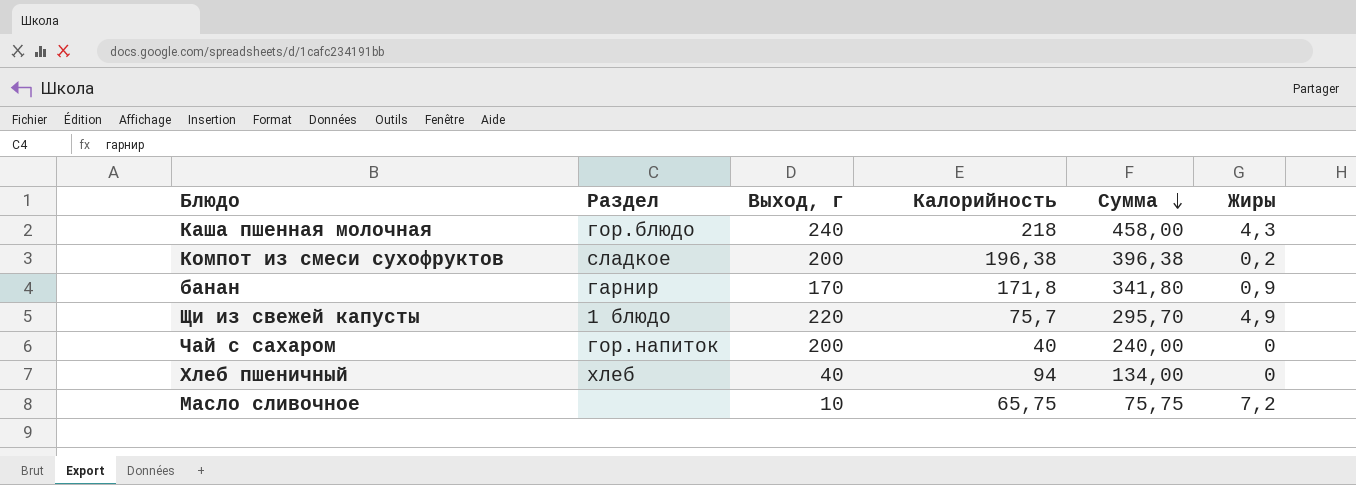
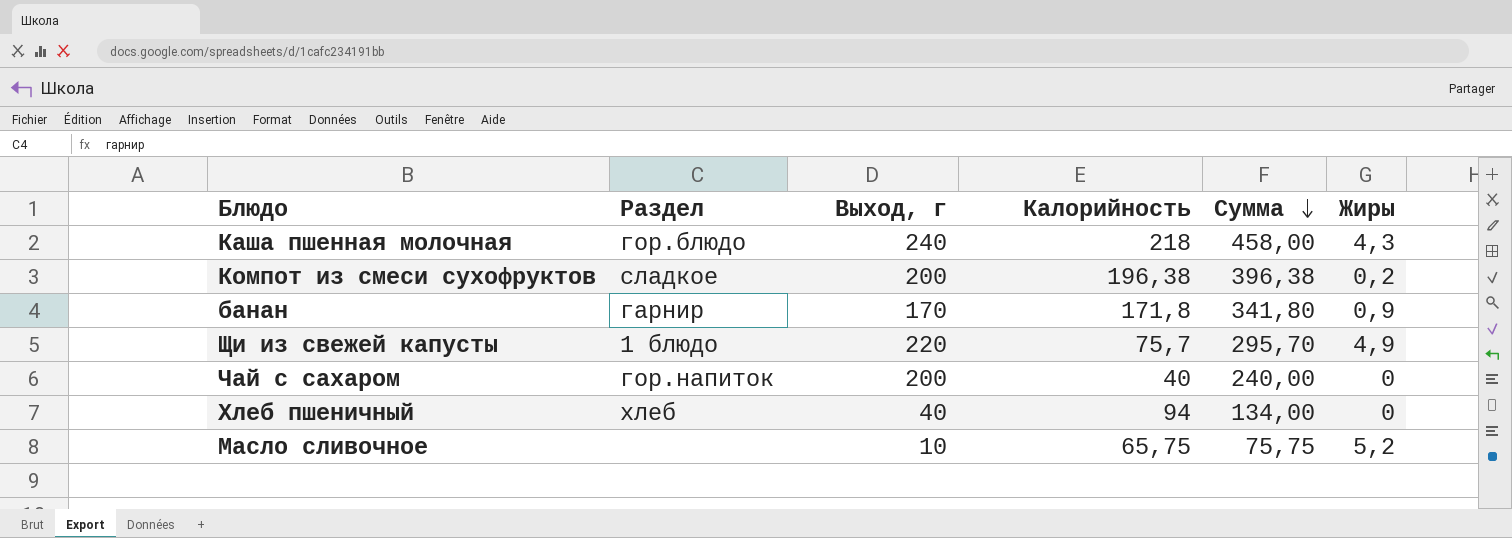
Масло сливочное | Жиры: 7,2 -> 5,2

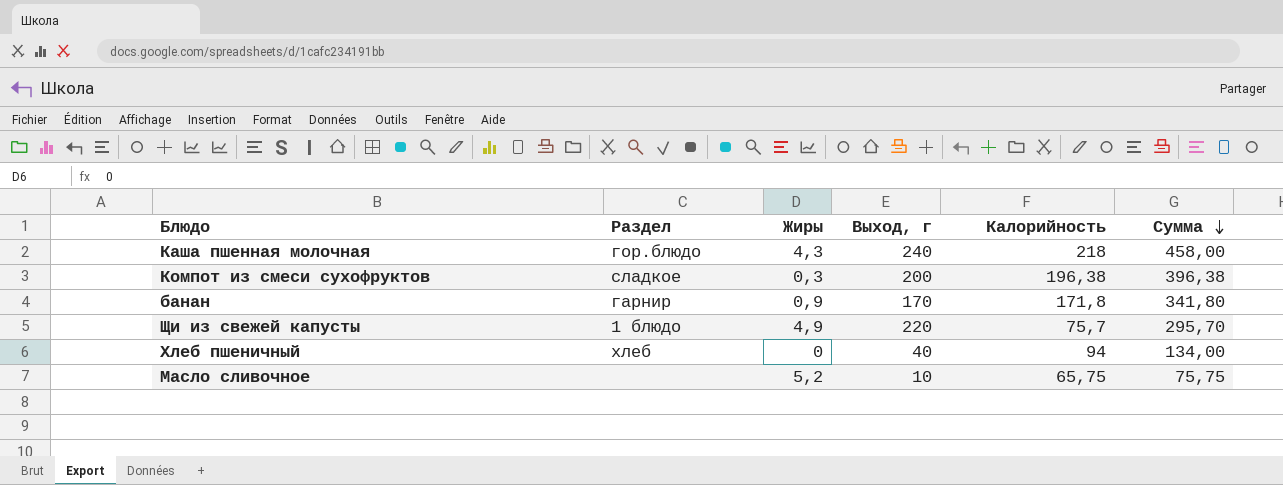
column Жиры | position: 6 -> 3
row Чай с сахаром: гор.напиток | 200 | 40 | 240,00 | 0 -> none
Компот из смеси сухофруктов | Жиры: 0,2 -> 0,3

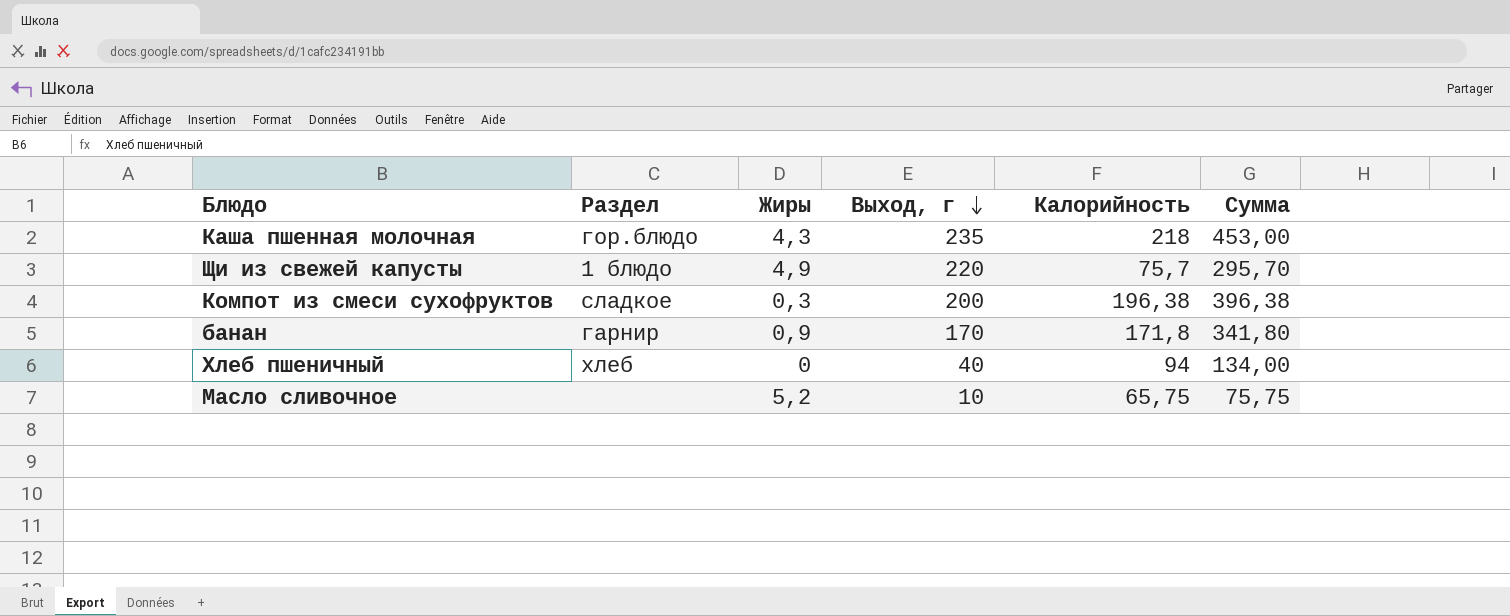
row order: Сумма descending -> Выход, г descending
Каша пшенная молочная | Выход, г: 240 -> 235
Каша пшенная молочная | Сумма: 458,00 -> 453,00

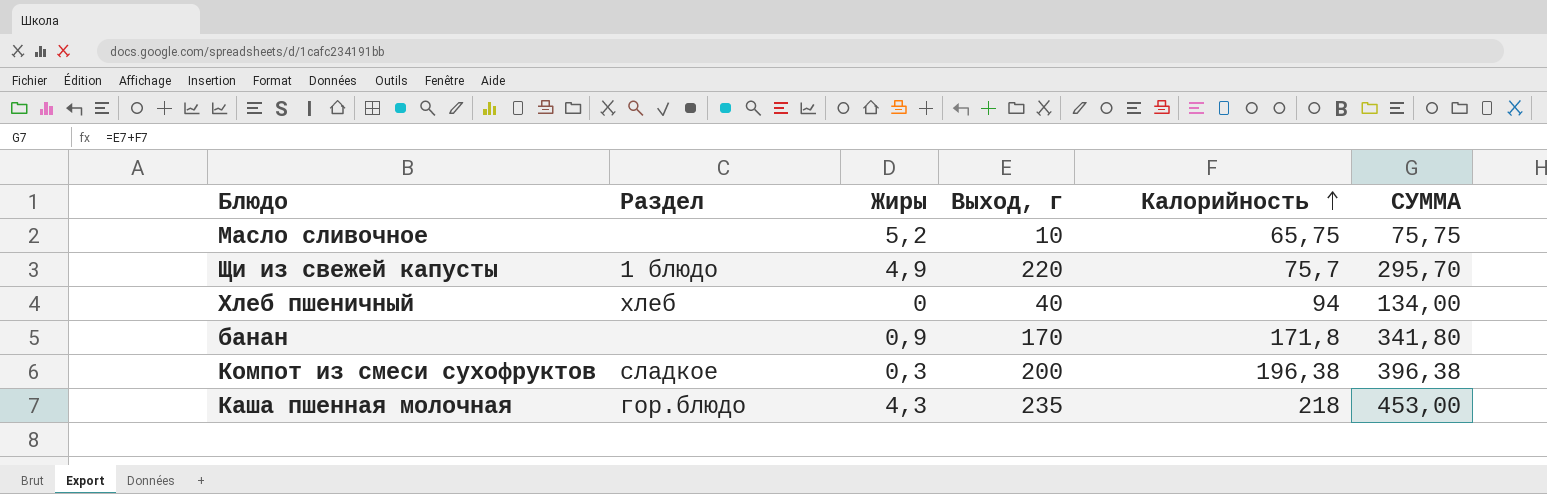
row order: Выход, г descending -> Калорийность ascending
column name: Сумма -> СУММА
банан | Раздел: гарнир -> none

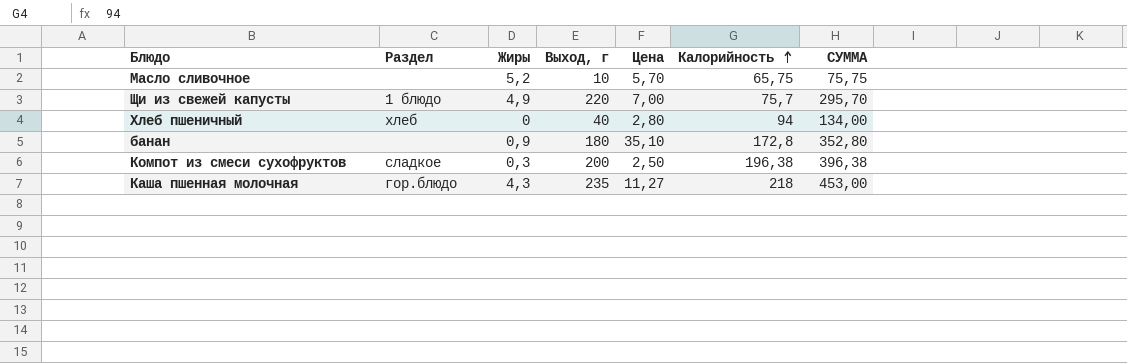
column Цена | position: none -> 5
банан | Выход, г: 170 -> 180
банан | Калорийность: 171,8 -> 172,8
банан | СУММА: 341,80 -> 352,80

